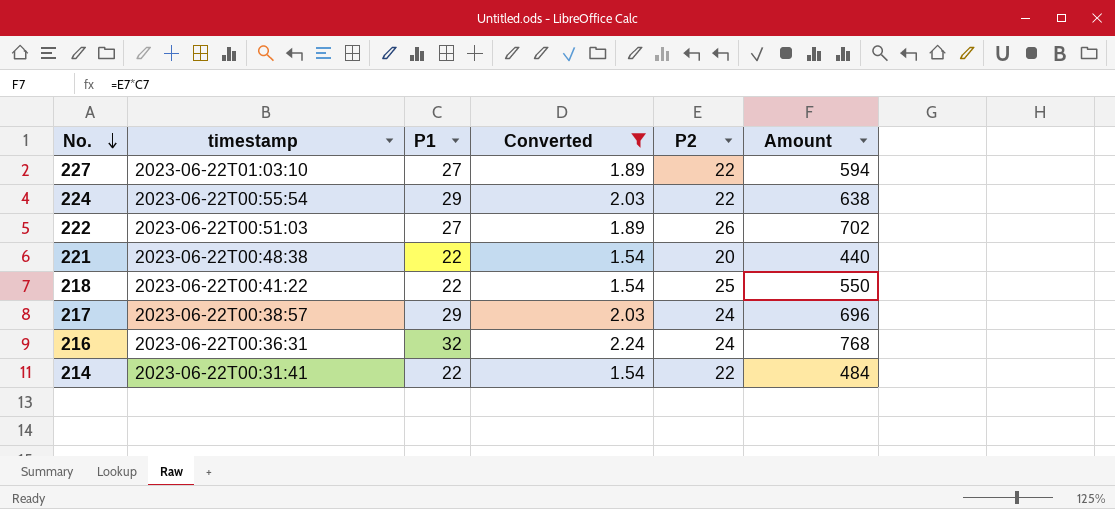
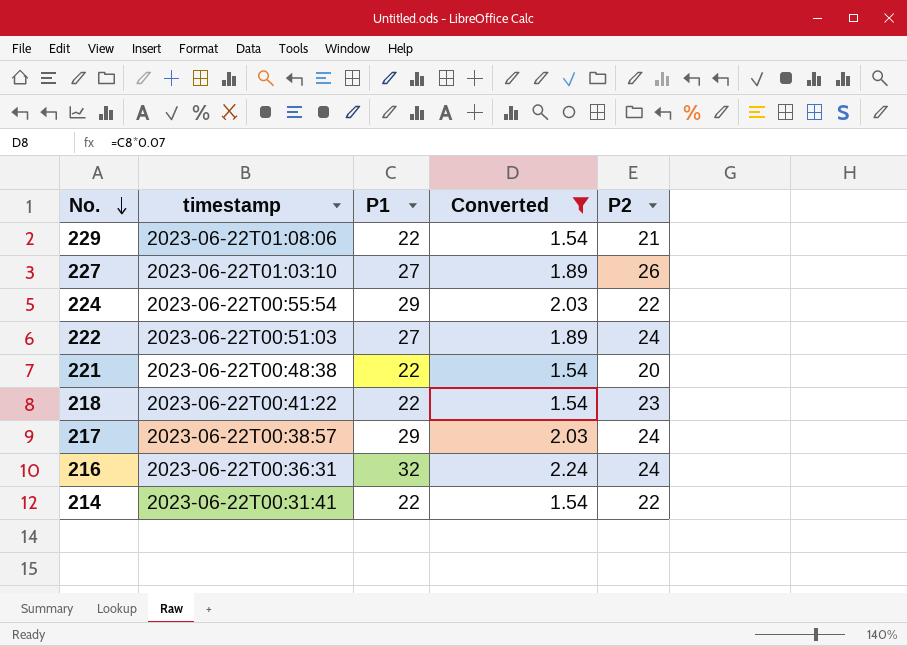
column Amount | formula: [P1] * [P2] -> none
row 229: none -> 2023-06-22T01:08:06 | 22 | 1.54 | 21
227 | P2: 22 -> 26
222 | P2: 26 -> 24
218 | P2: 25 -> 23

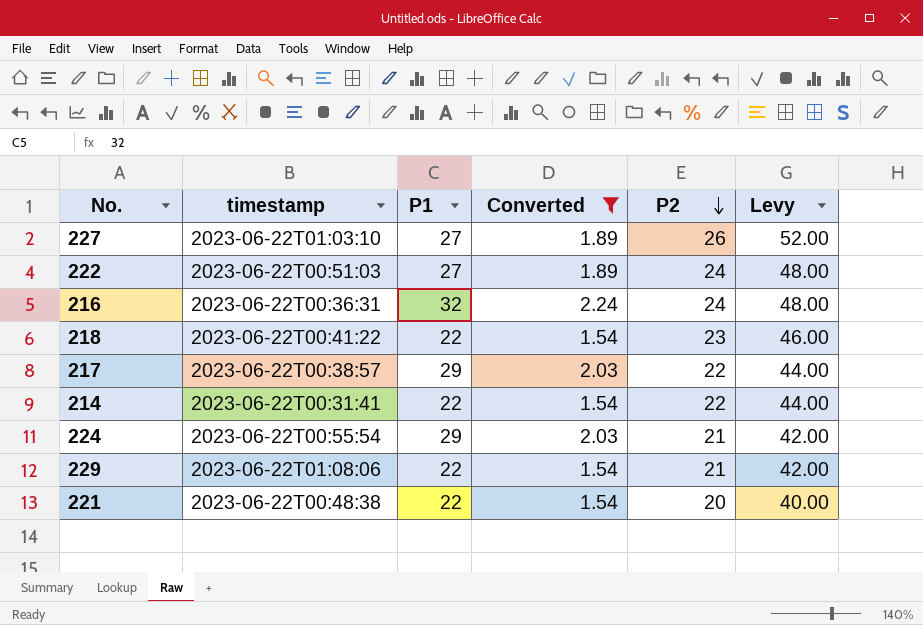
row order: No. descending -> P2 descending
column Levy | formula: none -> [P2] * 2
217 | P2: 24 -> 22
224 | P2: 22 -> 21

